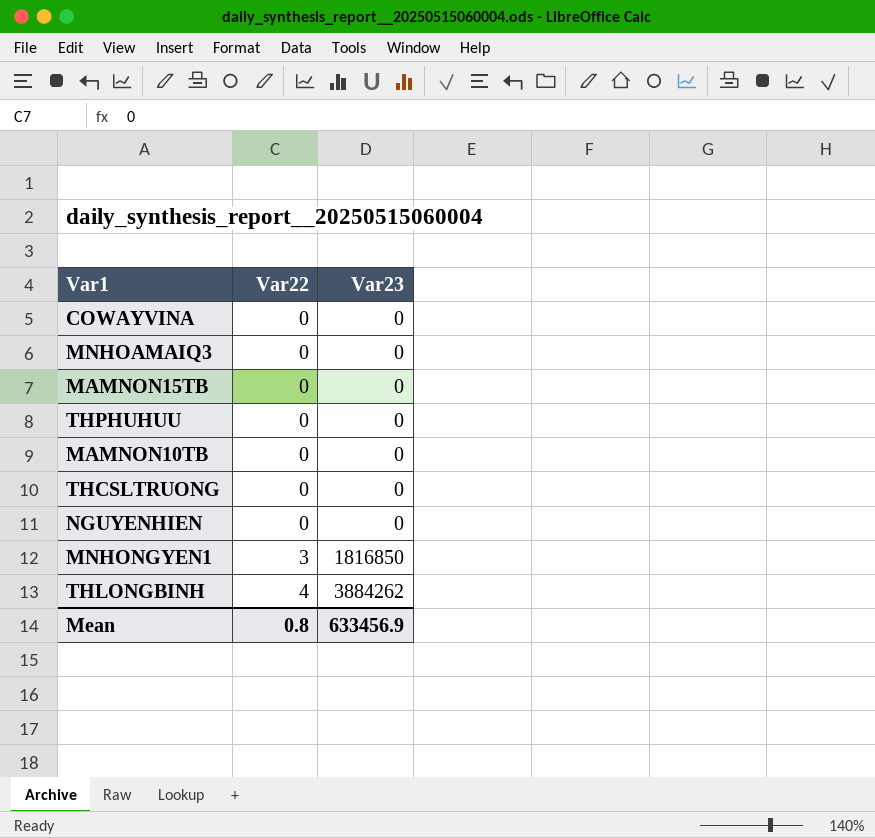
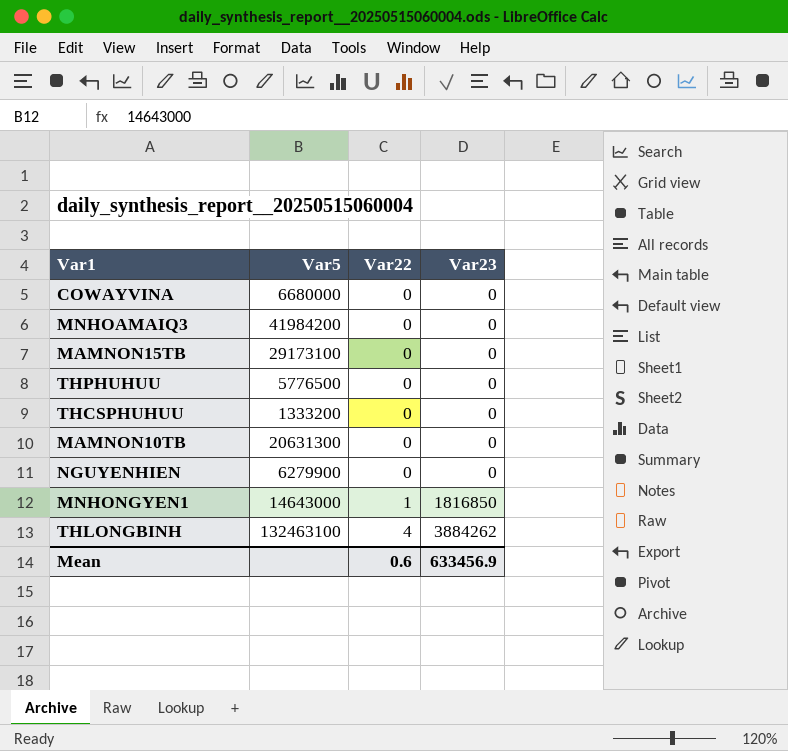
column Var5 | position: none -> 2
row THCSLTRUONG: 0 | 0 -> none
row THCSPHUHUU: none -> 1333200 | 0 | 0
MNHONGYEN1 | Var22: 3 -> 1
Mean | Var22: 0.8 -> 0.6

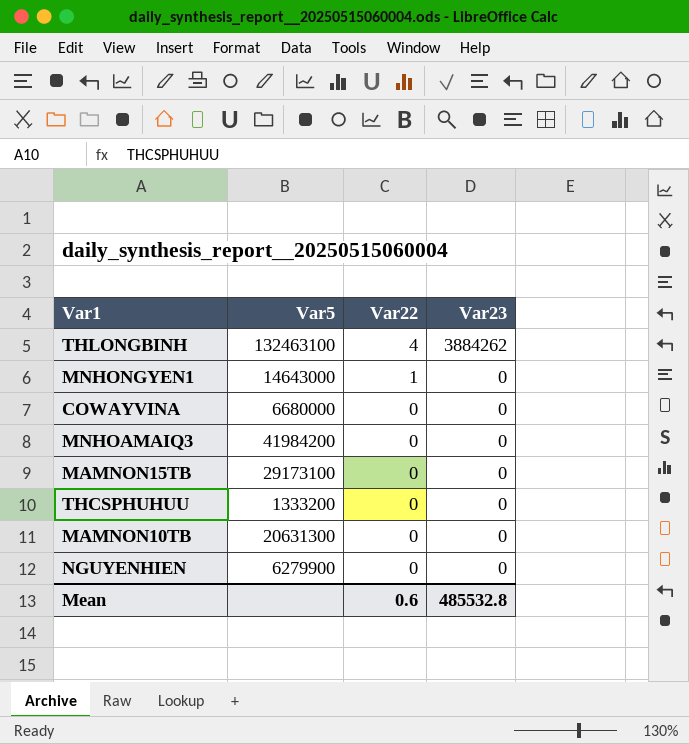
row order: Var22 ascending -> Var22 descending
row THPHUHUU: 5776500 | 0 | 0 -> none
MNHONGYEN1 | Var23: 1816850 -> 0
Mean | Var23: 633456.9 -> 485532.8

